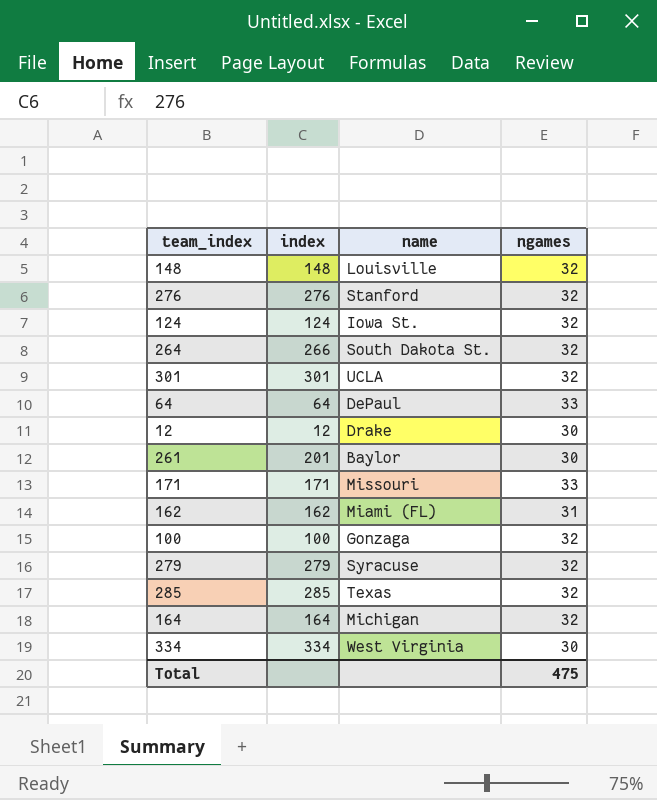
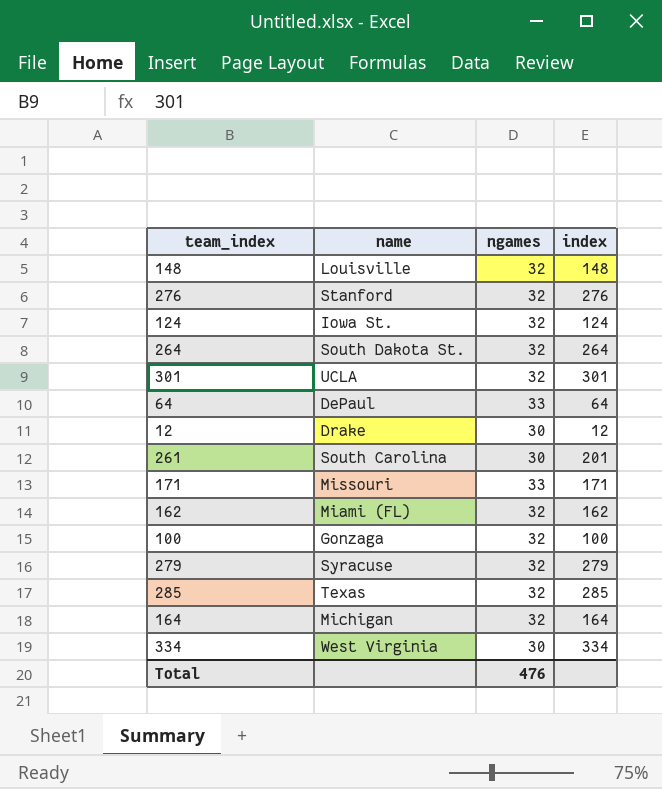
column index | position: 2 -> 4
264 | index: 266 -> 264
261 | name: Baylor -> South Carolina
162 | ngames: 31 -> 32
Total | ngames: 475 -> 476

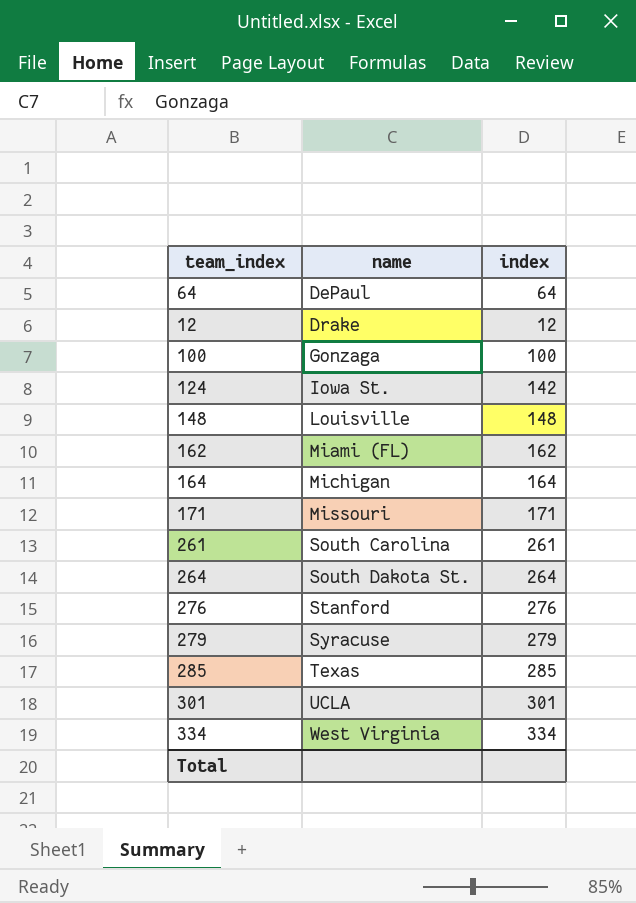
row order: none -> name ascending
column ngames | position: 3 -> none
124 | index: 124 -> 142
261 | index: 201 -> 261

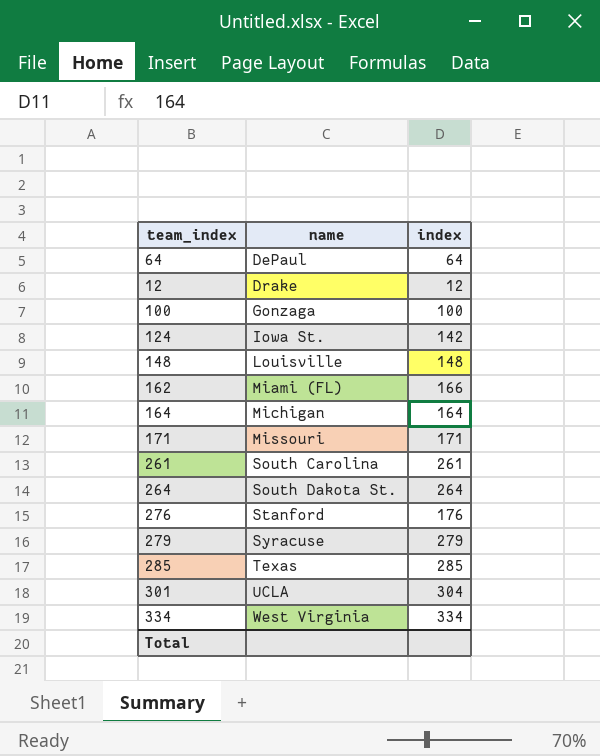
162 | index: 162 -> 166
276 | index: 276 -> 176
301 | index: 301 -> 304

